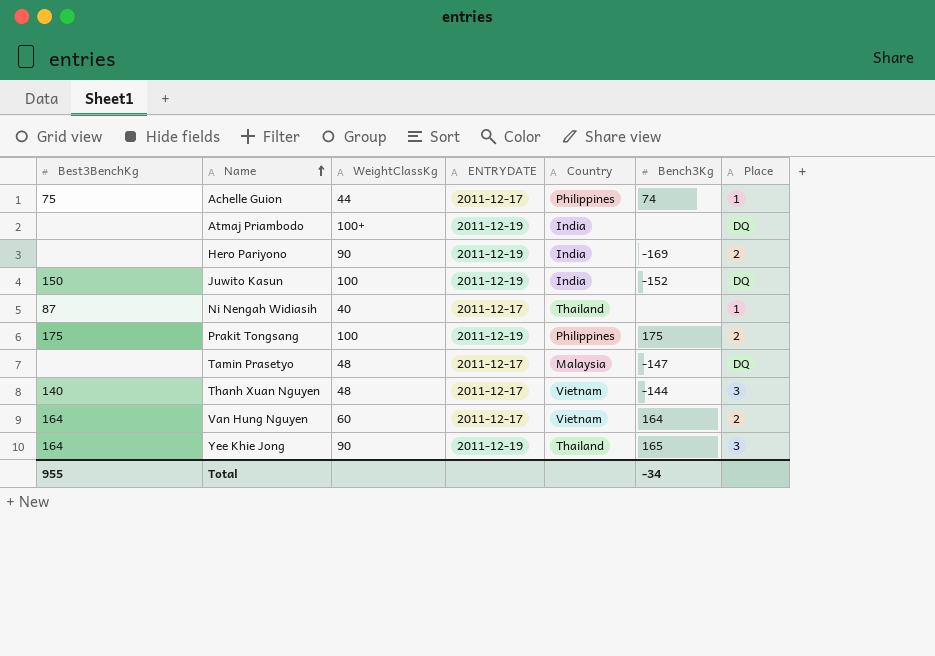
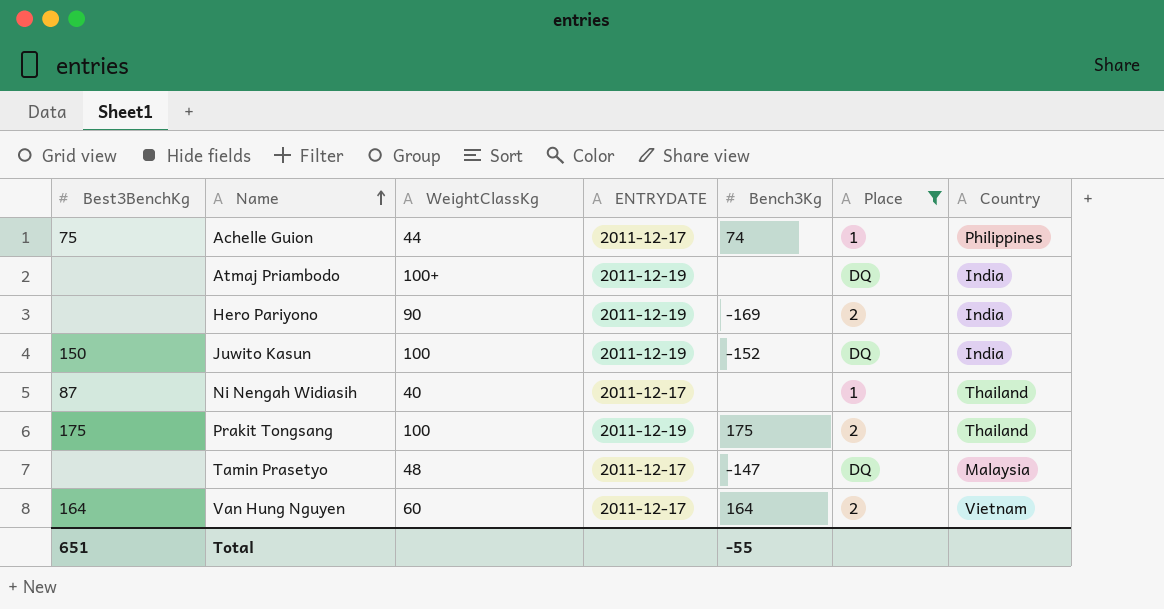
filter: none -> Place != 3
column Country | position: 5 -> 7
Prakit Tongsang | Country: Philippines -> Thailand
Total | Best3BenchKg: 955 -> 651
Total | Bench3Kg: -34 -> -55

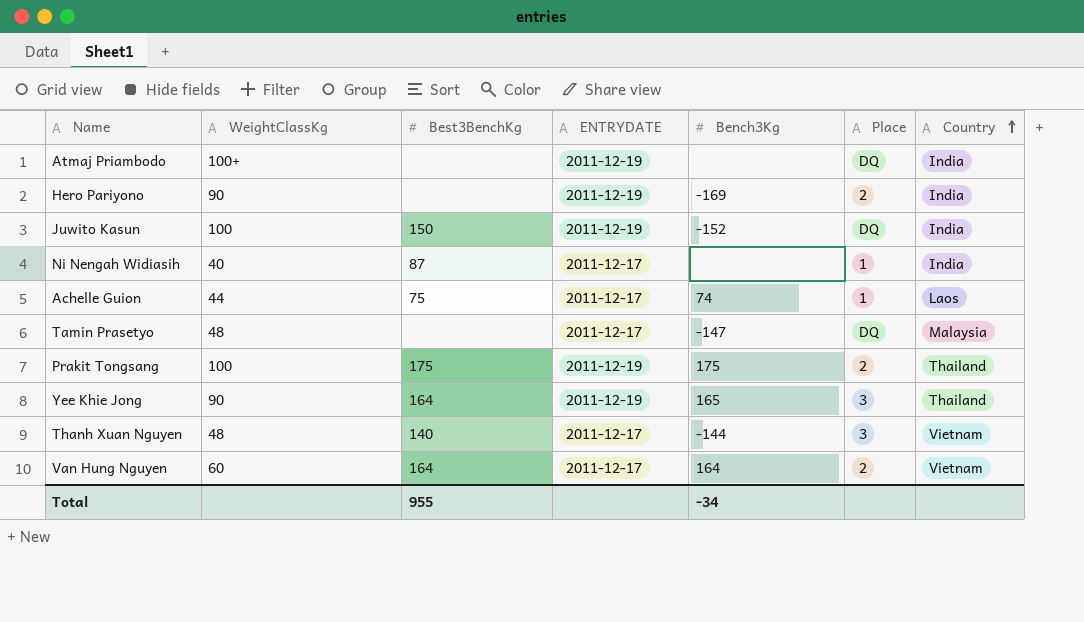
filter: Place != 3 -> none
row order: Name ascending -> Country ascending
column Best3BenchKg | position: 1 -> 3
Ni Nengah Widiasih | Country: Thailand -> India
Achelle Guion | Country: Philippines -> Laos
Total | Best3BenchKg: 651 -> 955
Total | Bench3Kg: -55 -> -34

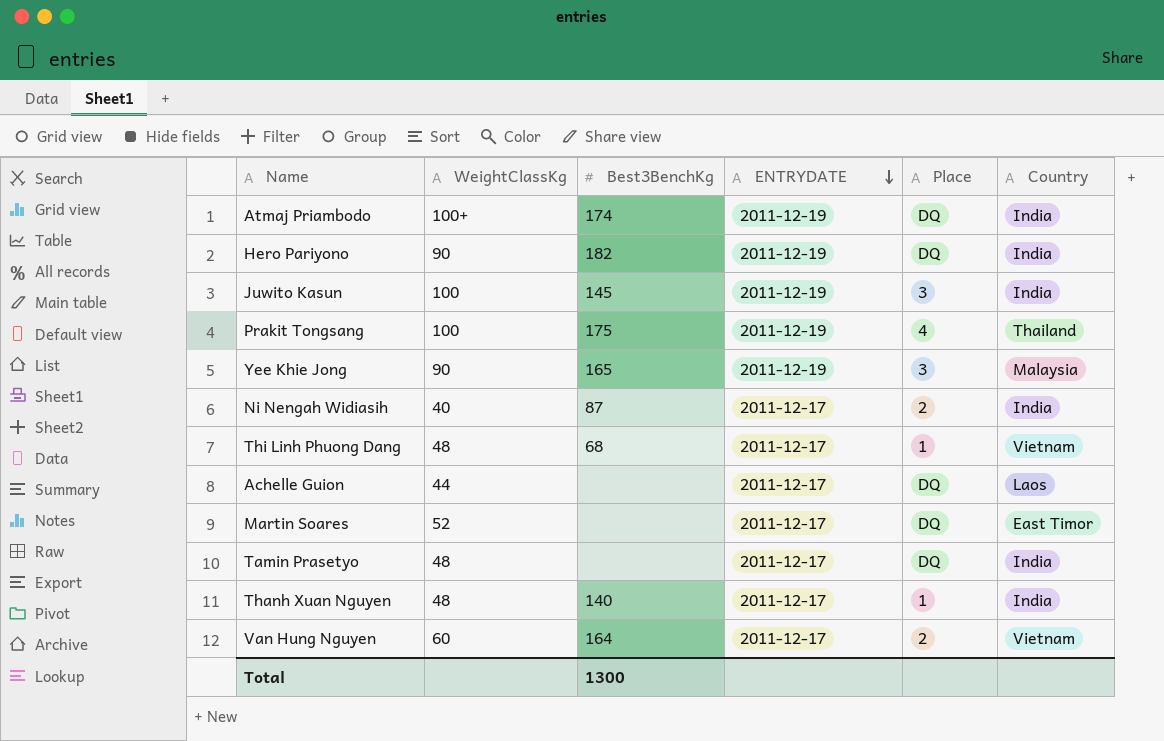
row order: Country ascending -> ENTRYDATE descending
column Bench3Kg | position: 5 -> none
Atmaj Priambodo | Best3BenchKg: none -> 174
Hero Pariyono | Best3BenchKg: none -> 182
Hero Pariyono | Place: 2 -> DQ
Juwito Kasun | Best3BenchKg: 150 -> 145
Juwito Kasun | Place: DQ -> 3
Prakit Tongsang | Place: 2 -> 4
Yee Khie Jong | Best3BenchKg: 164 -> 165
Yee Khie Jong | Country: Thailand -> Malaysia
Ni Nengah Widiasih | Place: 1 -> 2
row Thi Linh Phuong Dang: none -> 48 | 68 | 2011-12-17 | 1 | Vietnam
Achelle Guion | Best3BenchKg: 75 -> none
Achelle Guion | Place: 1 -> DQ
row Martin Soares: none -> 52 | none | 2011-12-17 | DQ | East Timor
Tamin Prasetyo | Country: Malaysia -> India
Thanh Xuan Nguyen | Place: 3 -> 1
Thanh Xuan Nguyen | Country: Vietnam -> India
Total | Best3BenchKg: 955 -> 1300

